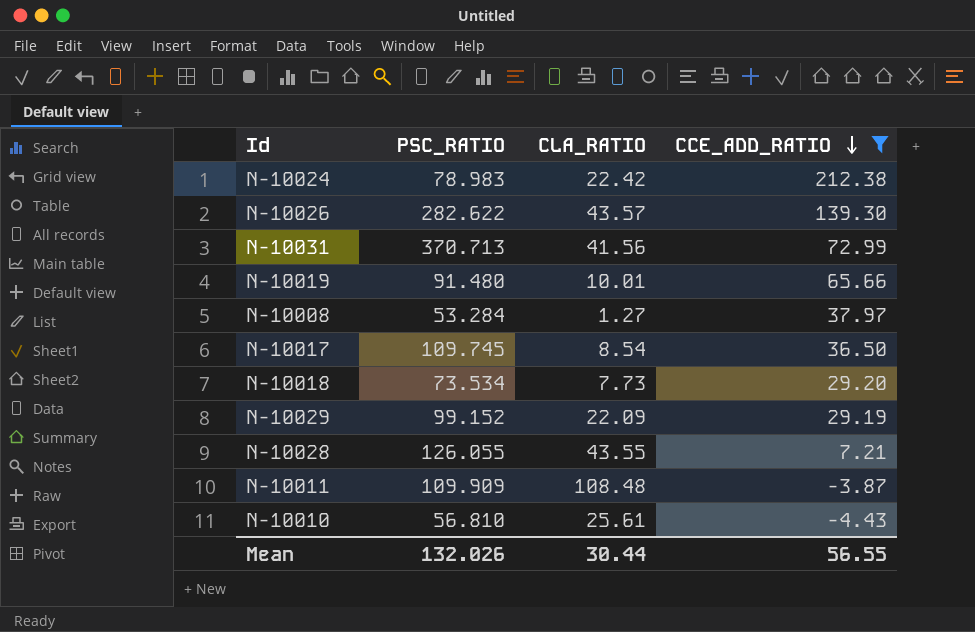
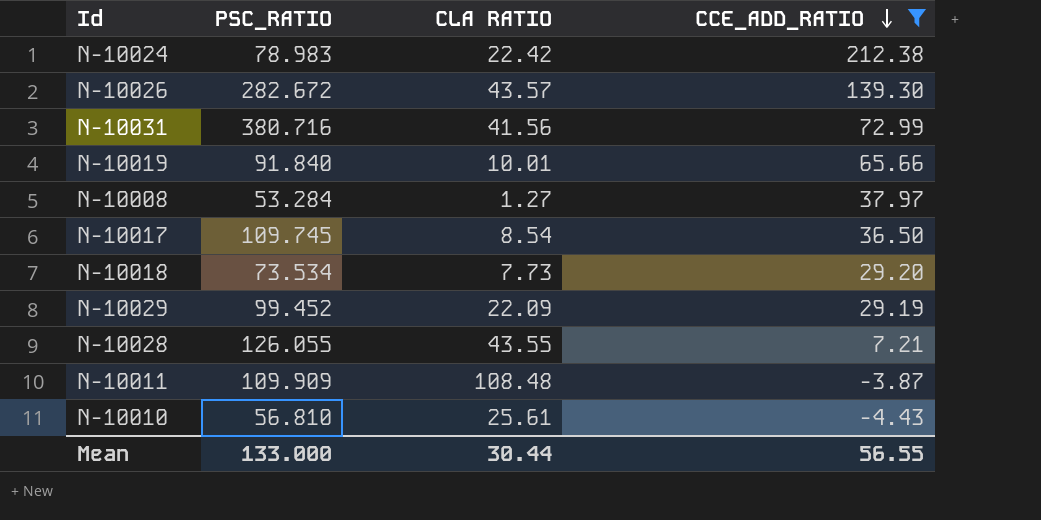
column name: CLA_RATIO -> CLA RATIO
N-10026 | PSC_RATIO: 282.622 -> 282.672
N-10031 | PSC_RATIO: 370.713 -> 380.716
N-10019 | PSC_RATIO: 91.480 -> 91.840
N-10029 | PSC_RATIO: 99.152 -> 99.452
Mean | PSC_RATIO: 132.026 -> 133.000

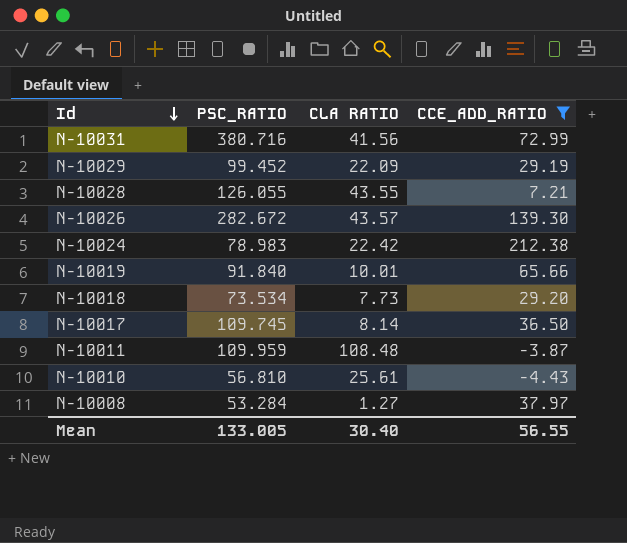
row order: CCE_ADD_RATIO descending -> Id descending
N-10017 | CLA RATIO: 8.54 -> 8.14
N-10011 | PSC_RATIO: 109.909 -> 109.959
Mean | PSC_RATIO: 133.000 -> 133.005
Mean | CLA RATIO: 30.44 -> 30.40

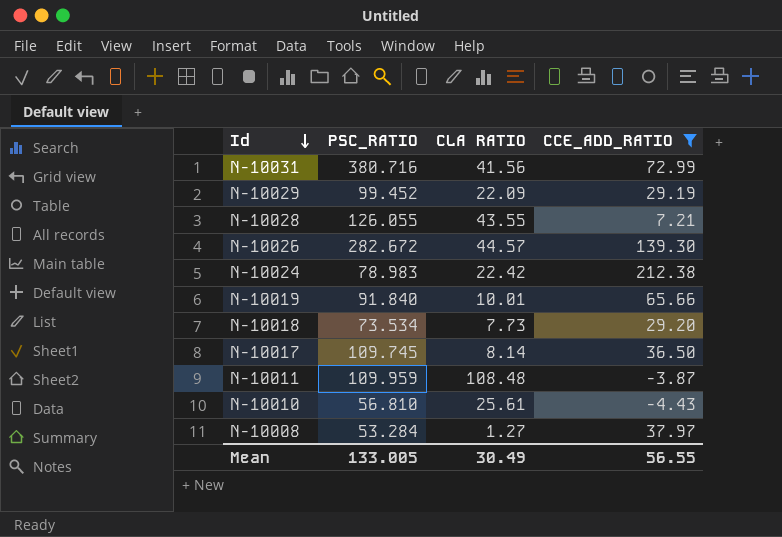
N-10026 | CLA RATIO: 43.57 -> 44.57
Mean | CLA RATIO: 30.40 -> 30.49

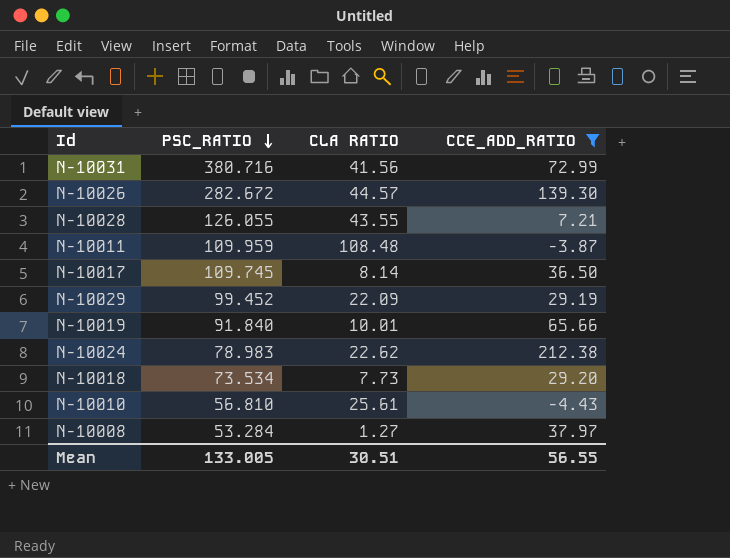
row order: Id descending -> PSC_RATIO descending
N-10024 | CLA RATIO: 22.42 -> 22.62
Mean | CLA RATIO: 30.49 -> 30.51

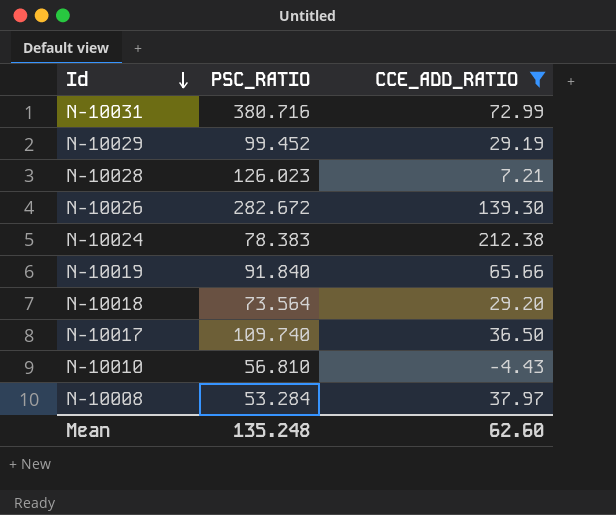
row order: PSC_RATIO descending -> Id descending
column CLA RATIO | position: 3 -> none
row N-10011: 109.959 | 108.48 | -3.87 -> none
N-10028 | PSC_RATIO: 126.055 -> 126.023
N-10024 | PSC_RATIO: 78.983 -> 78.383
N-10018 | PSC_RATIO: 73.534 -> 73.564
N-10017 | PSC_RATIO: 109.745 -> 109.740
Mean | PSC_RATIO: 133.005 -> 135.248
Mean | CCE_ADD_RATIO: 56.55 -> 62.60

